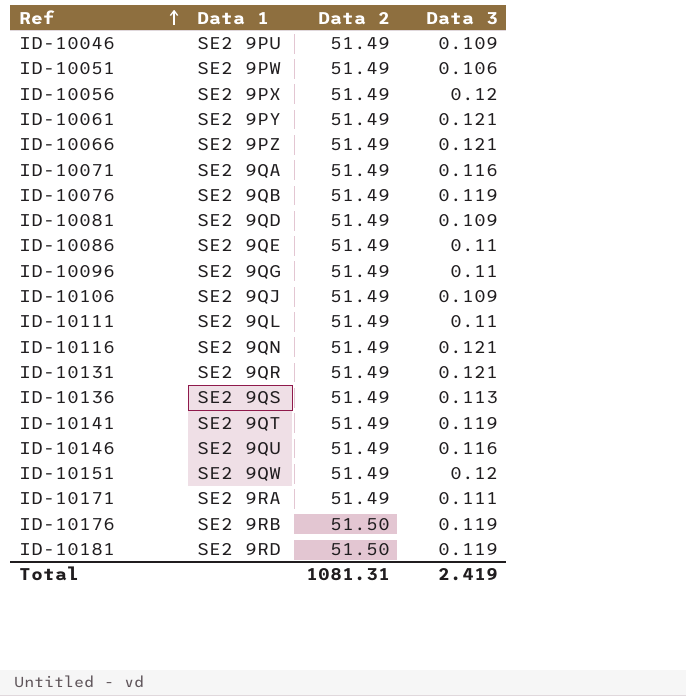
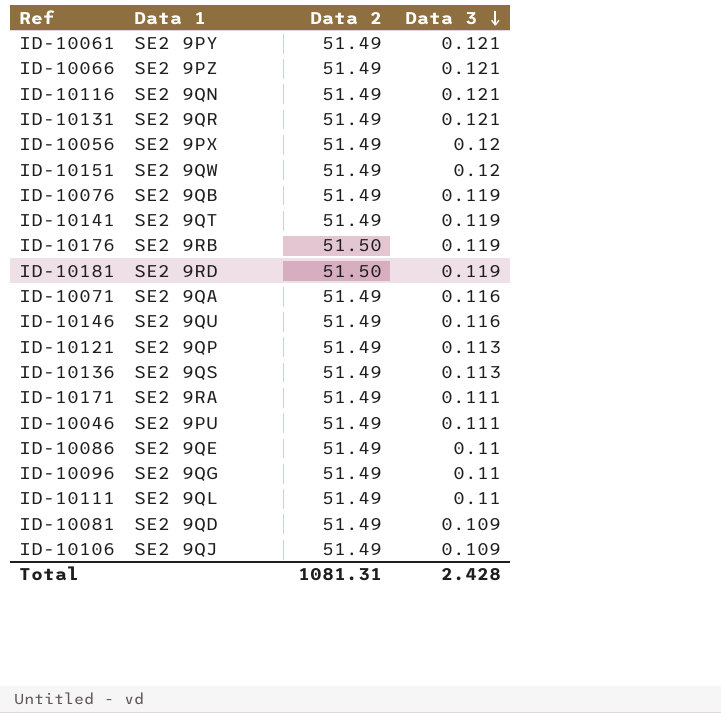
row order: Ref ascending -> Data 3 descending
row ID-10051: SE2 9PW | 51.49 | 0.106 -> none
row ID-10121: none -> SE2 9QP | 51.49 | 0.113
ID-10046 | Data 3: 0.109 -> 0.111
Total | Data 3: 2.419 -> 2.428

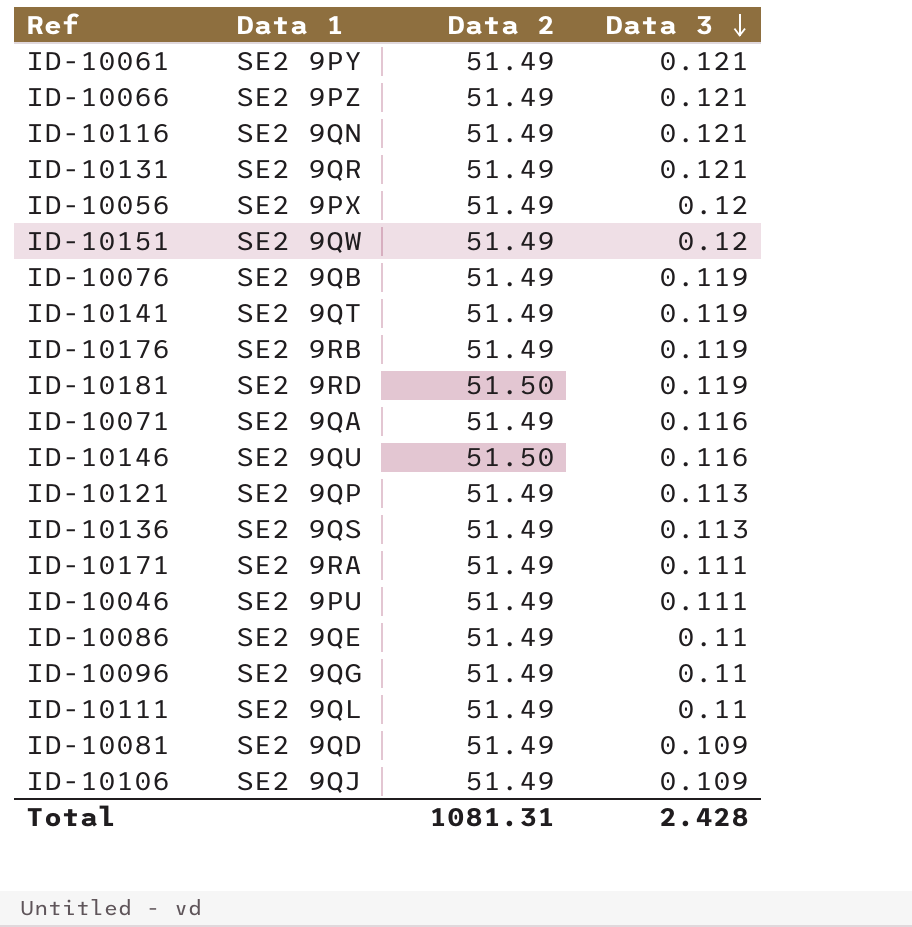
ID-10176 | Data 2: 51.50 -> 51.49
ID-10146 | Data 2: 51.49 -> 51.50

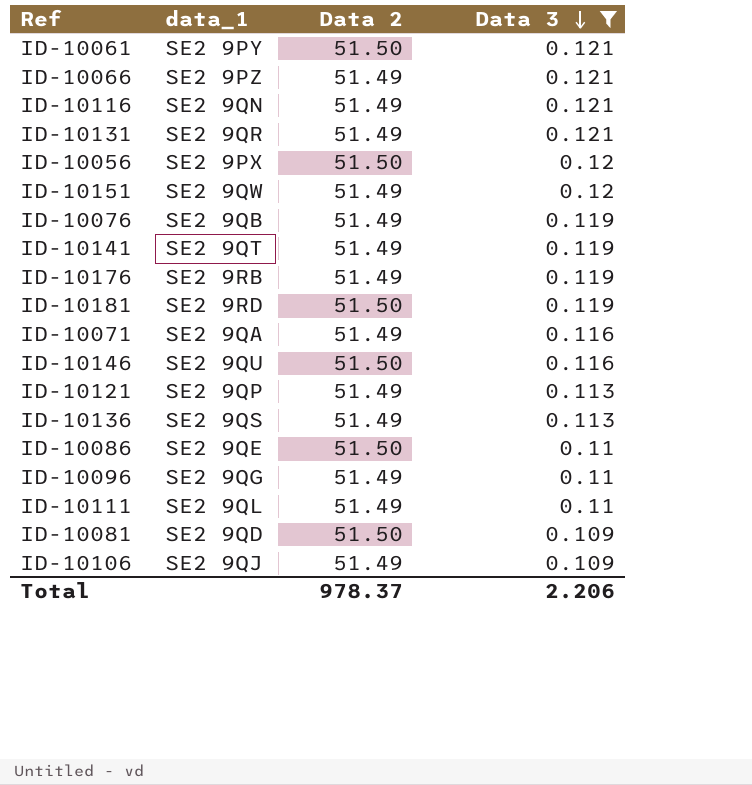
filter: none -> Data 3 != 0.111
column name: Data 1 -> data_1
ID-10061 | Data 2: 51.49 -> 51.50
ID-10056 | Data 2: 51.49 -> 51.50
ID-10086 | Data 2: 51.49 -> 51.50
ID-10081 | Data 2: 51.49 -> 51.50
Total | Data 2: 1081.31 -> 978.37
Total | Data 3: 2.428 -> 2.206

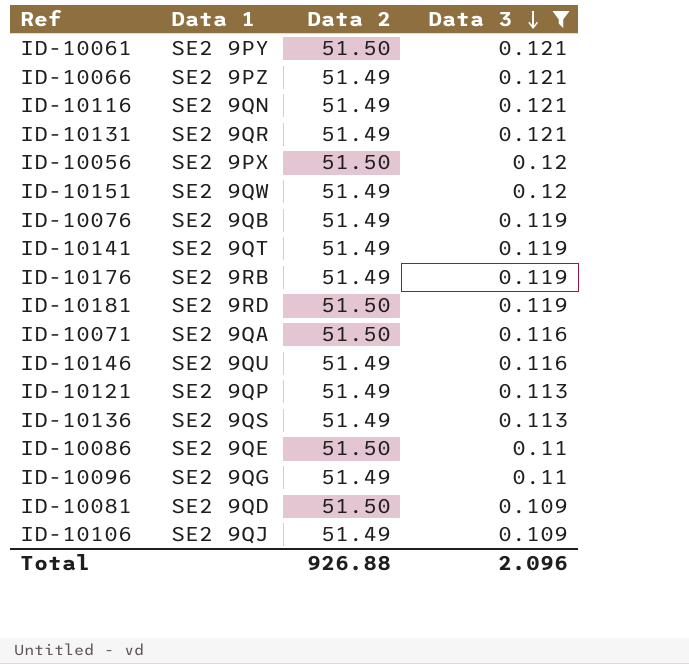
column name: data_1 -> Data 1
row ID-10111: SE2 9QL | 51.49 | 0.11 -> none
ID-10071 | Data 2: 51.49 -> 51.50
ID-10146 | Data 2: 51.50 -> 51.49
Total | Data 2: 978.37 -> 926.88
Total | Data 3: 2.206 -> 2.096

